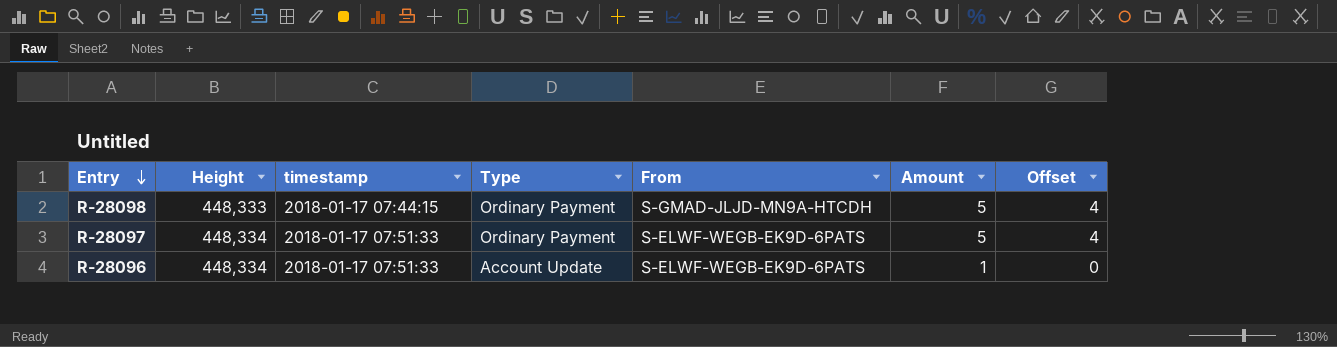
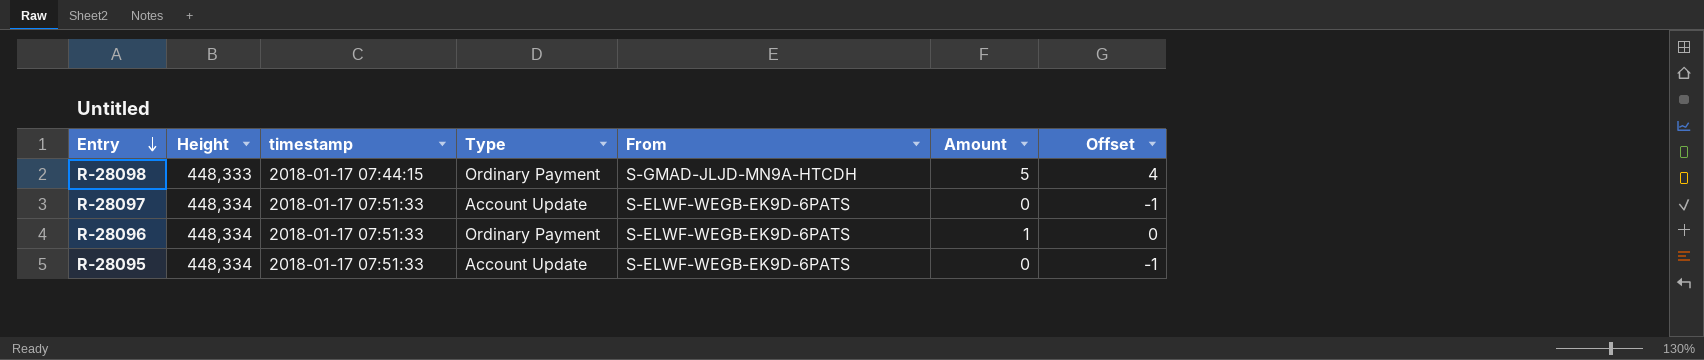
R-28097 | Type: Ordinary Payment -> Account Update
R-28097 | Amount: 5 -> 0
R-28097 | Offset: 4 -> -1
R-28096 | Type: Account Update -> Ordinary Payment
row R-28095: none -> 448,334 | 2018-01-17 07:51:33 | Account Update | S-ELWF-WEGB-EK9D-6PATS | 0 | -1

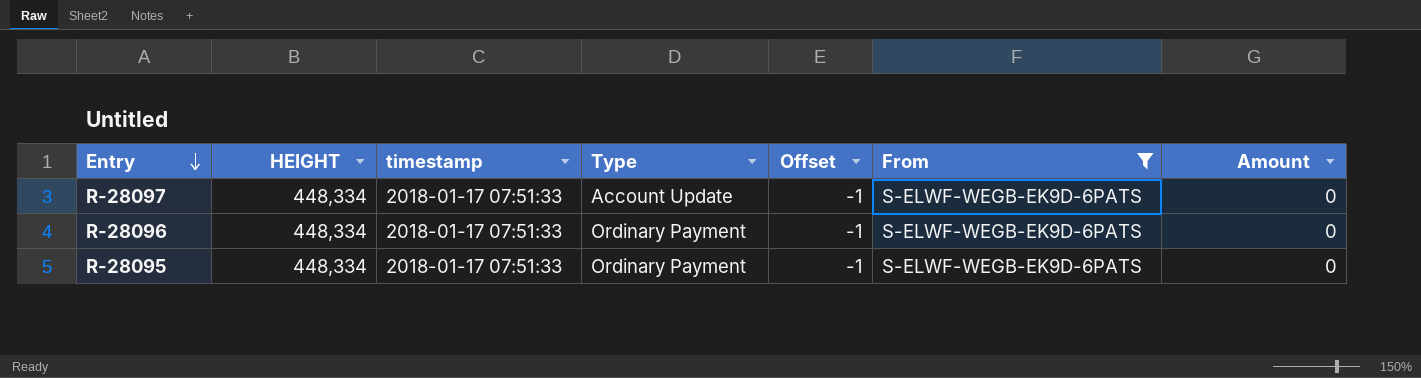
filter: none -> From = S-ELWF-WEGB-EK9D-6PATS
column name: Height -> HEIGHT
column Offset | position: 7 -> 5
R-28096 | Offset: 0 -> -1
R-28096 | Amount: 1 -> 0
R-28095 | Type: Account Update -> Ordinary Payment

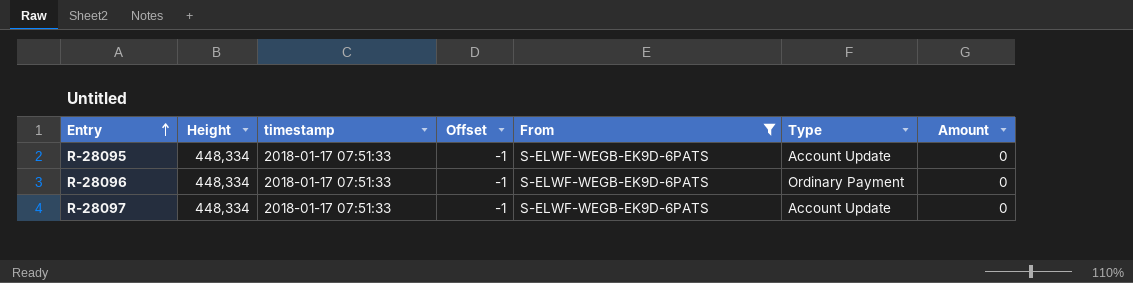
row order: Entry descending -> Entry ascending
column name: HEIGHT -> Height
column Type | position: 4 -> 6
R-28095 | Type: Ordinary Payment -> Account Update

